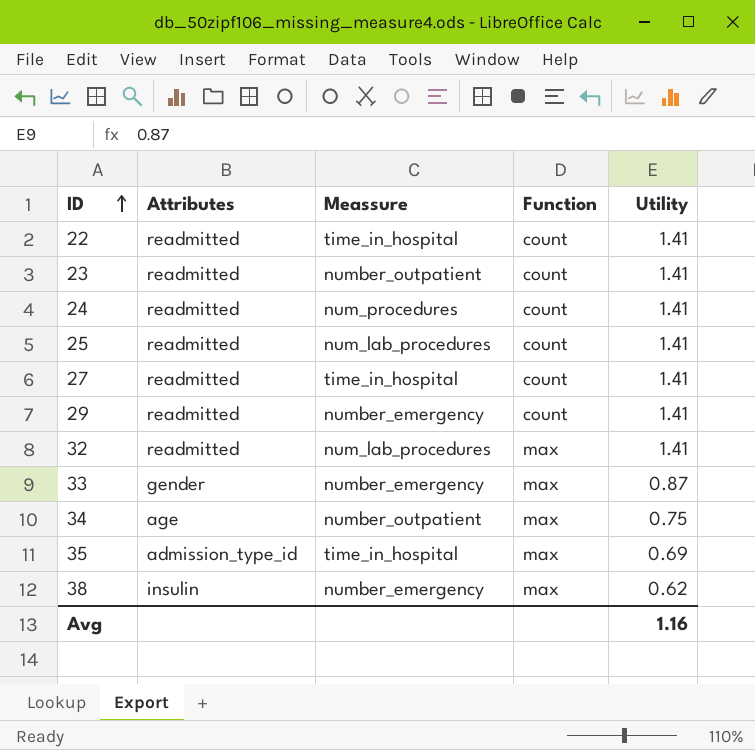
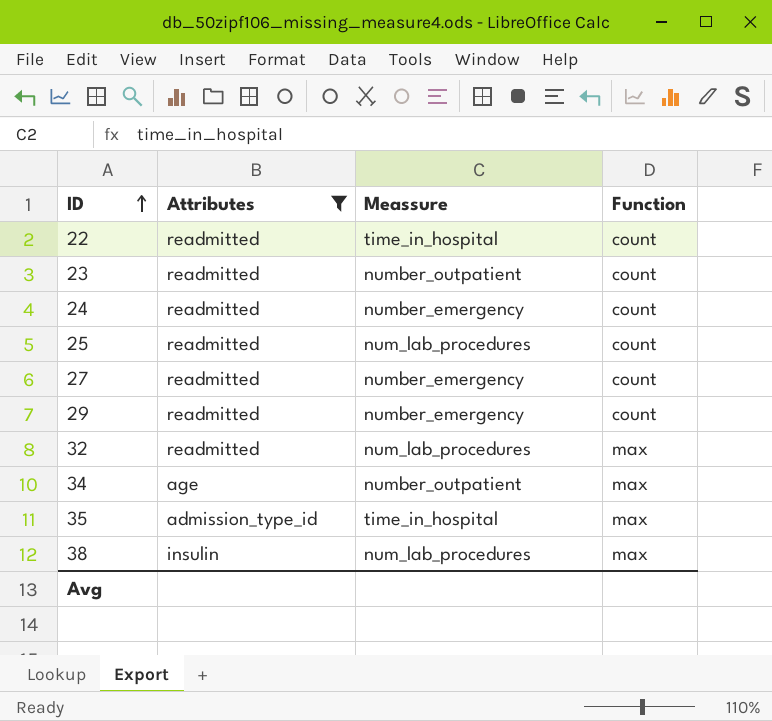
filter: none -> Attributes != gender
column Utility | position: 5 -> none
24 | Meassure: num_procedures -> number_emergency
27 | Meassure: time_in_hospital -> number_emergency
38 | Meassure: number_emergency -> num_lab_procedures

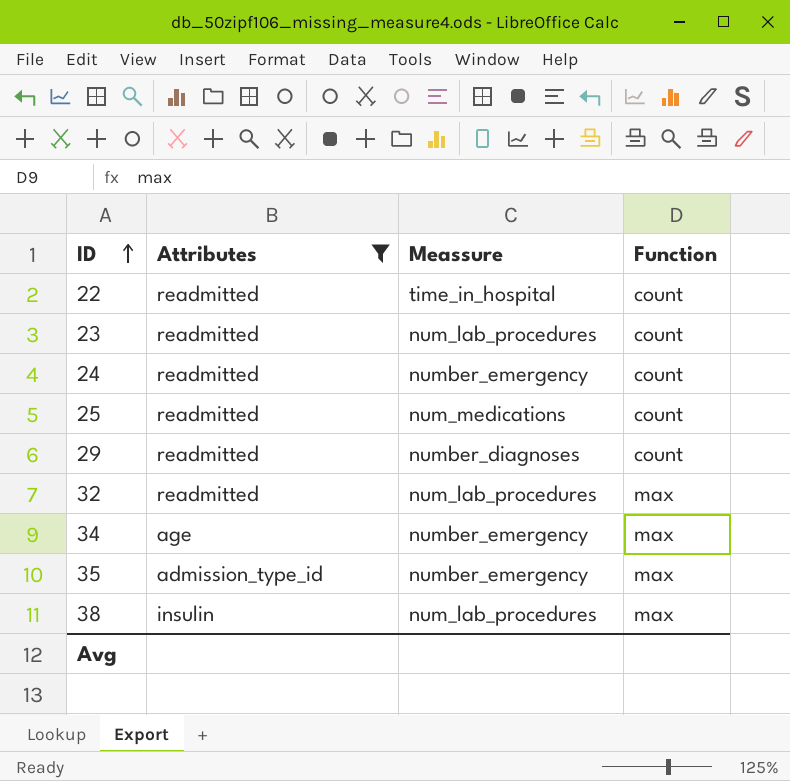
row 27: readmitted | number_emergency | count -> none
23 | Meassure: number_outpatient -> num_lab_procedures
25 | Meassure: num_lab_procedures -> num_medications
29 | Meassure: number_emergency -> number_diagnoses
34 | Meassure: number_outpatient -> number_emergency
35 | Meassure: time_in_hospital -> number_emergency

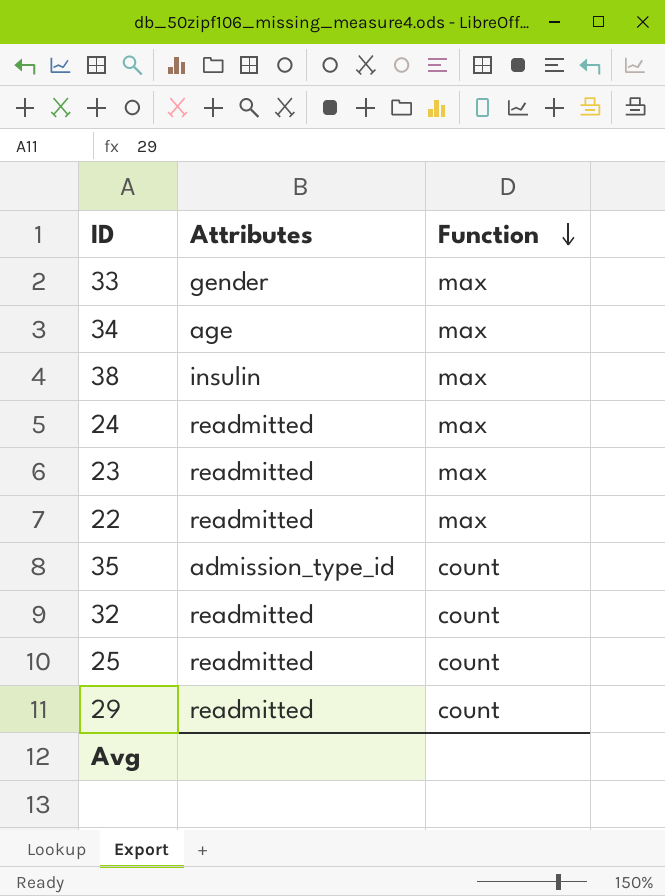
filter: Attributes != gender -> none
row order: ID ascending -> Function descending
column Meassure | position: 3 -> none
24 | Function: count -> max
23 | Function: count -> max
22 | Function: count -> max
35 | Function: max -> count
32 | Function: max -> count

